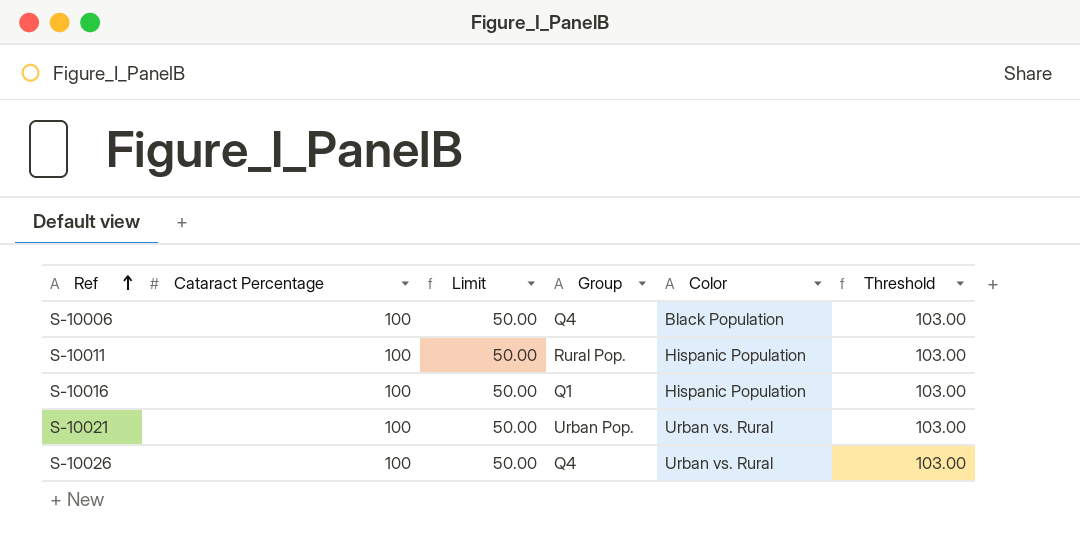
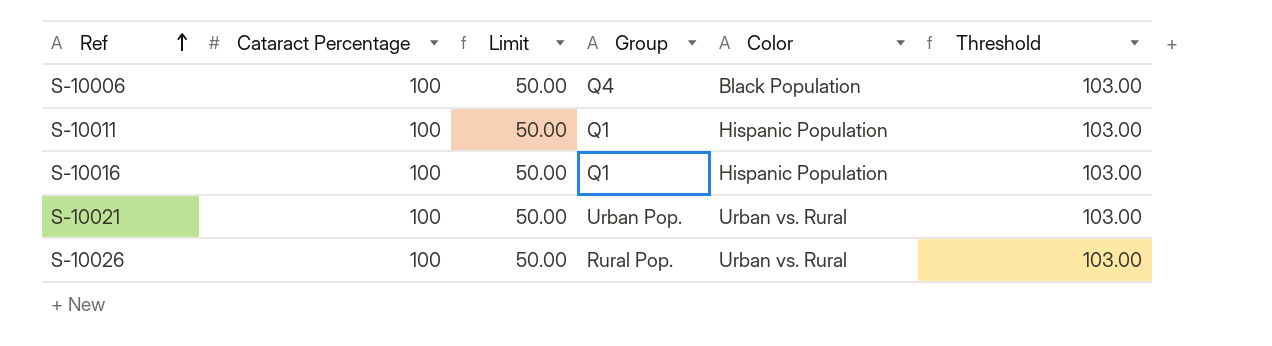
S-10011 | Group: Rural Pop. -> Q1
S-10026 | Group: Q4 -> Rural Pop.

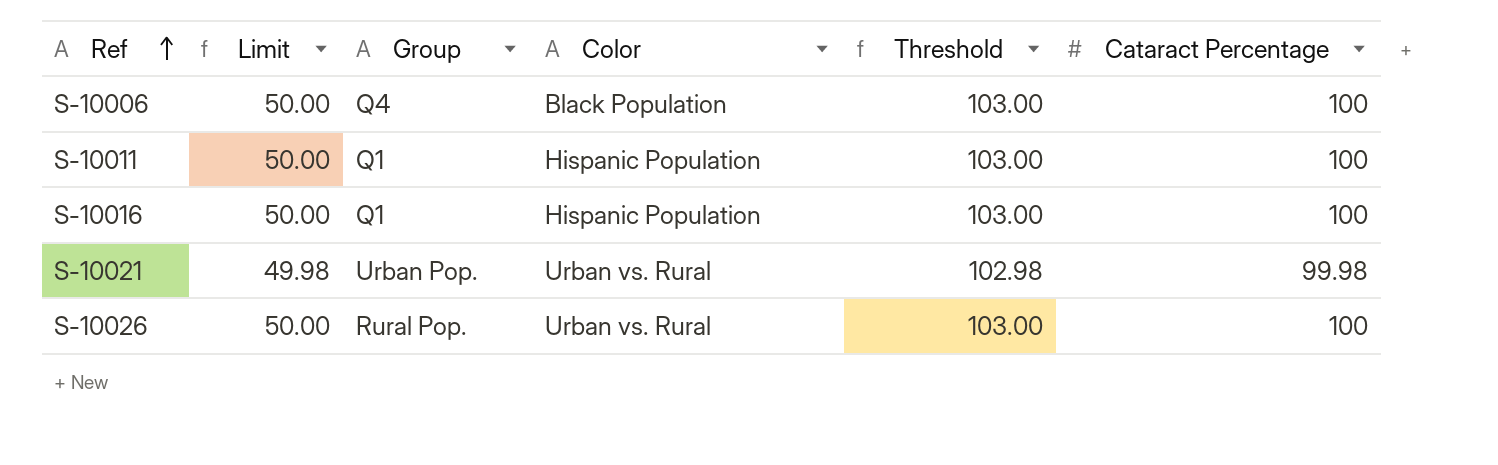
column Cataract Percentage | position: 2 -> 6
S-10021 | Limit: 50.00 -> 49.98
S-10021 | Threshold: 103.00 -> 102.98
S-10021 | Cataract Percentage: 100 -> 99.98

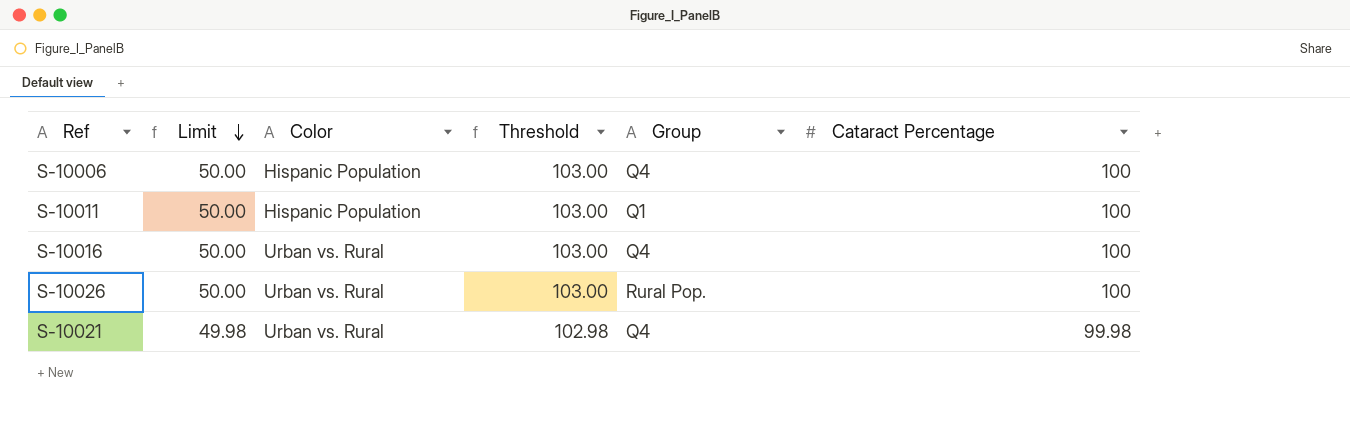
row order: Ref ascending -> Limit descending
column Group | position: 3 -> 5
S-10006 | Color: Black Population -> Hispanic Population
S-10016 | Color: Hispanic Population -> Urban vs. Rural
S-10016 | Group: Q1 -> Q4
S-10021 | Group: Urban Pop. -> Q4

